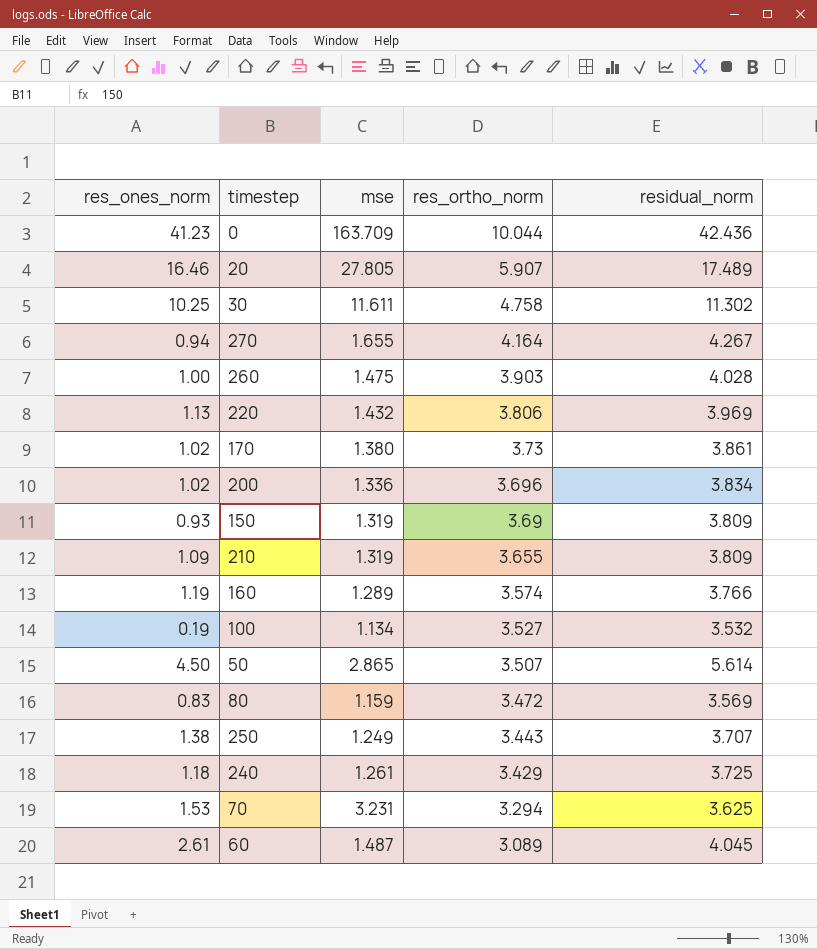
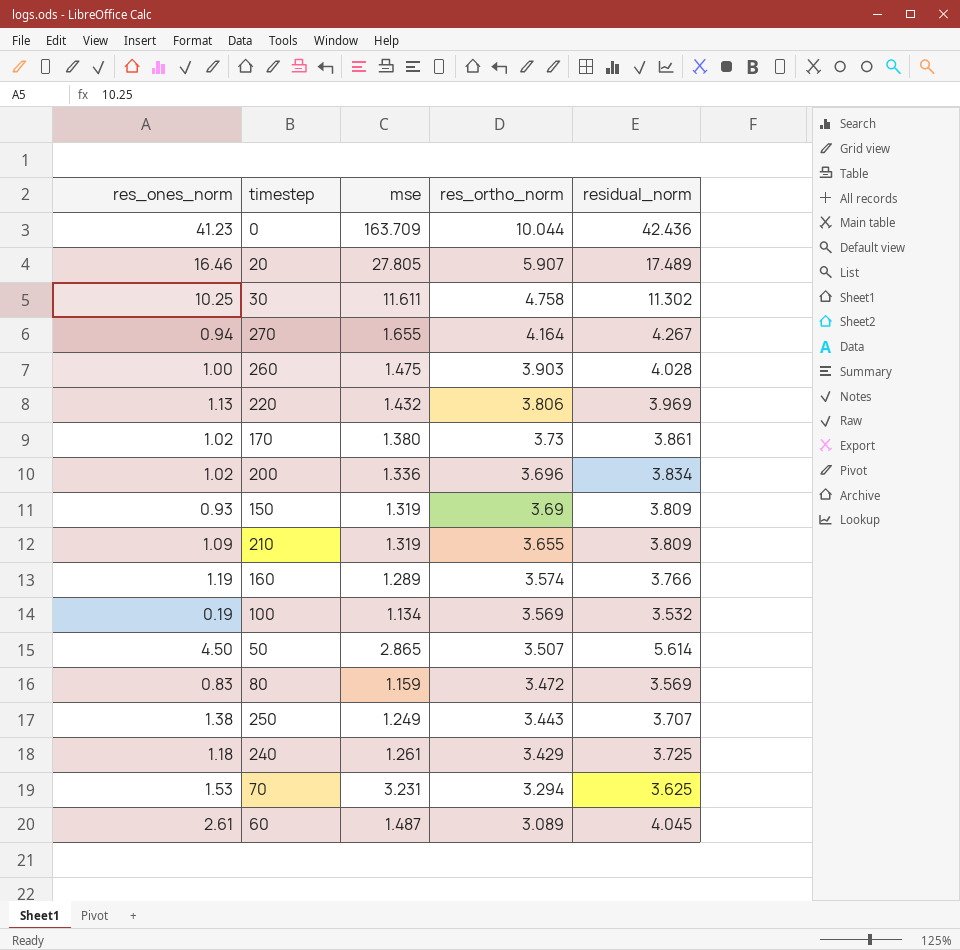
100 | res_ortho_norm: 3.527 -> 3.569

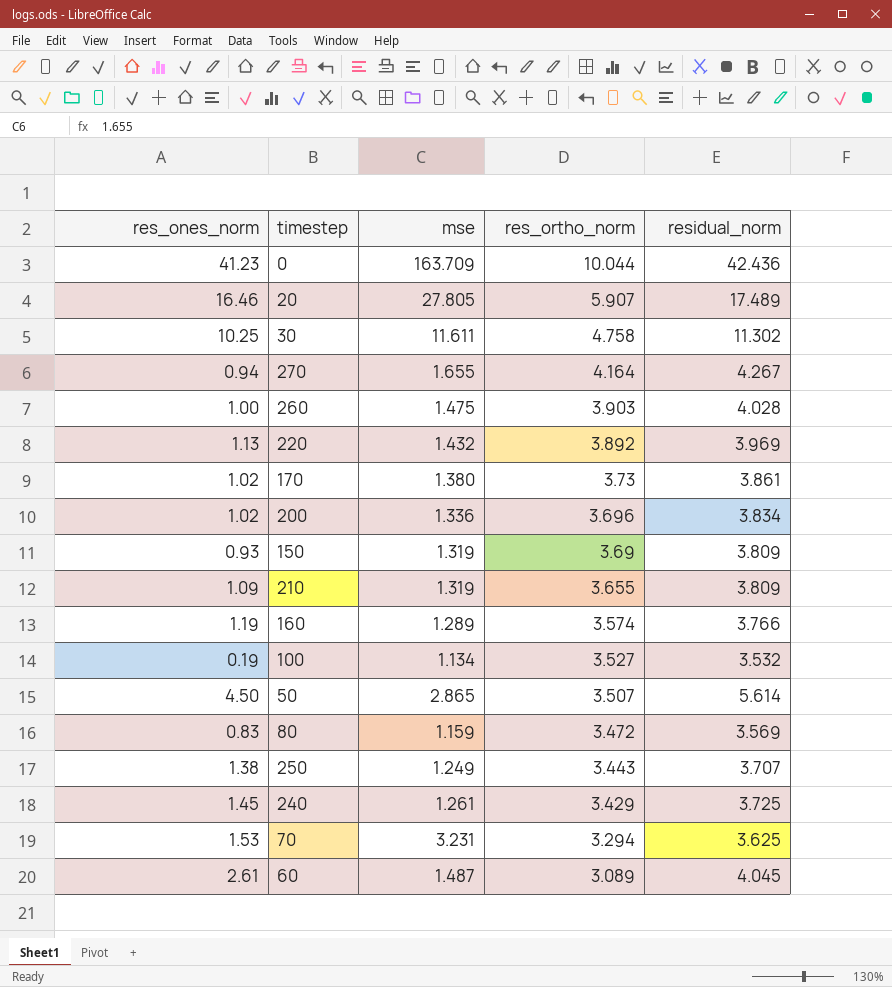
220 | res_ortho_norm: 3.806 -> 3.892
100 | res_ortho_norm: 3.569 -> 3.527
240 | res_ones_norm: 1.18 -> 1.45

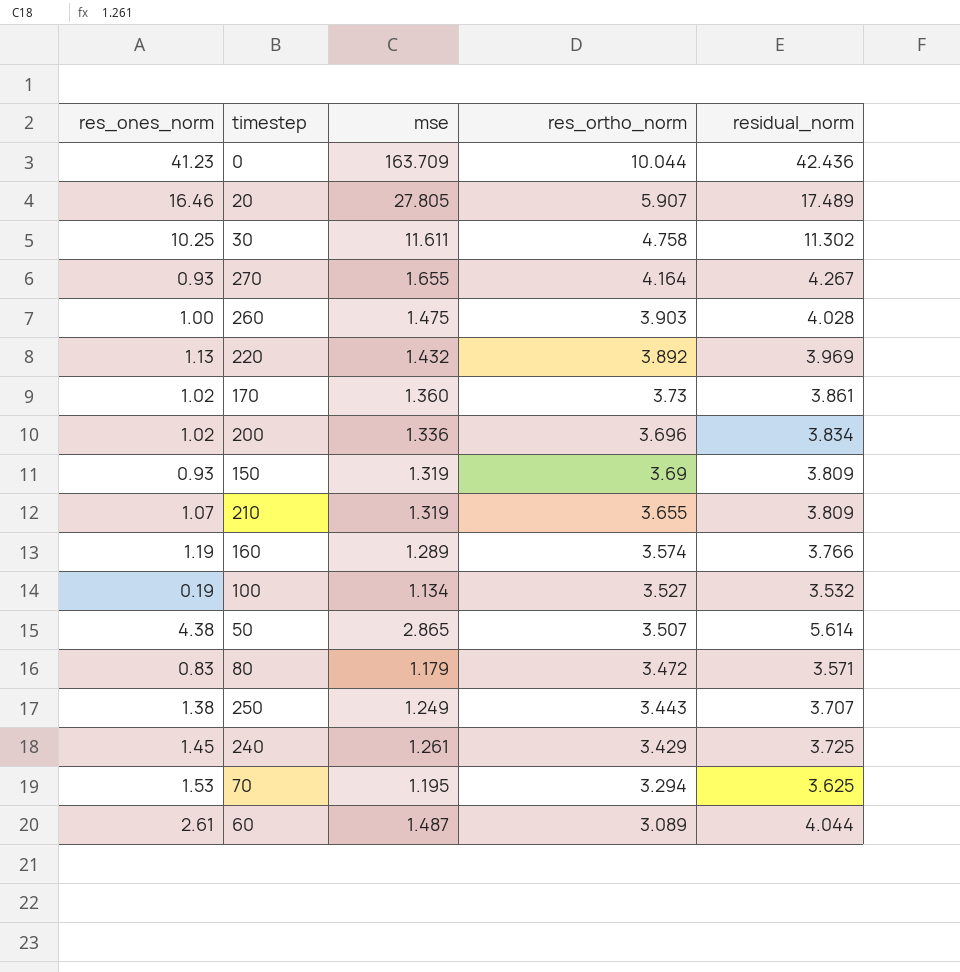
270 | res_ones_norm: 0.94 -> 0.93
170 | mse: 1.380 -> 1.360
210 | res_ones_norm: 1.09 -> 1.07
50 | res_ones_norm: 4.50 -> 4.38
80 | mse: 1.159 -> 1.179
80 | residual_norm: 3.569 -> 3.571
70 | mse: 3.231 -> 1.195
60 | residual_norm: 4.045 -> 4.044

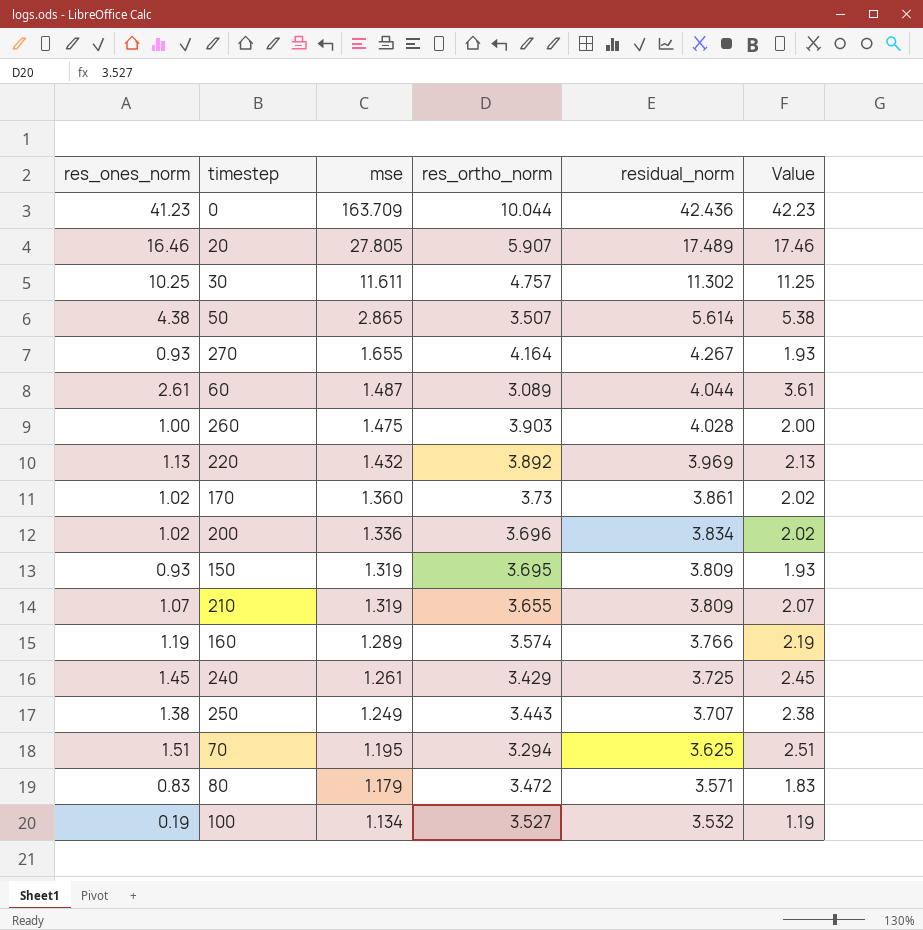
row order: res_ortho_norm descending -> mse descending
column Value | formula: none -> [res_ones_norm] + 1
30 | res_ortho_norm: 4.758 -> 4.757
150 | res_ortho_norm: 3.69 -> 3.695
70 | res_ones_norm: 1.53 -> 1.51

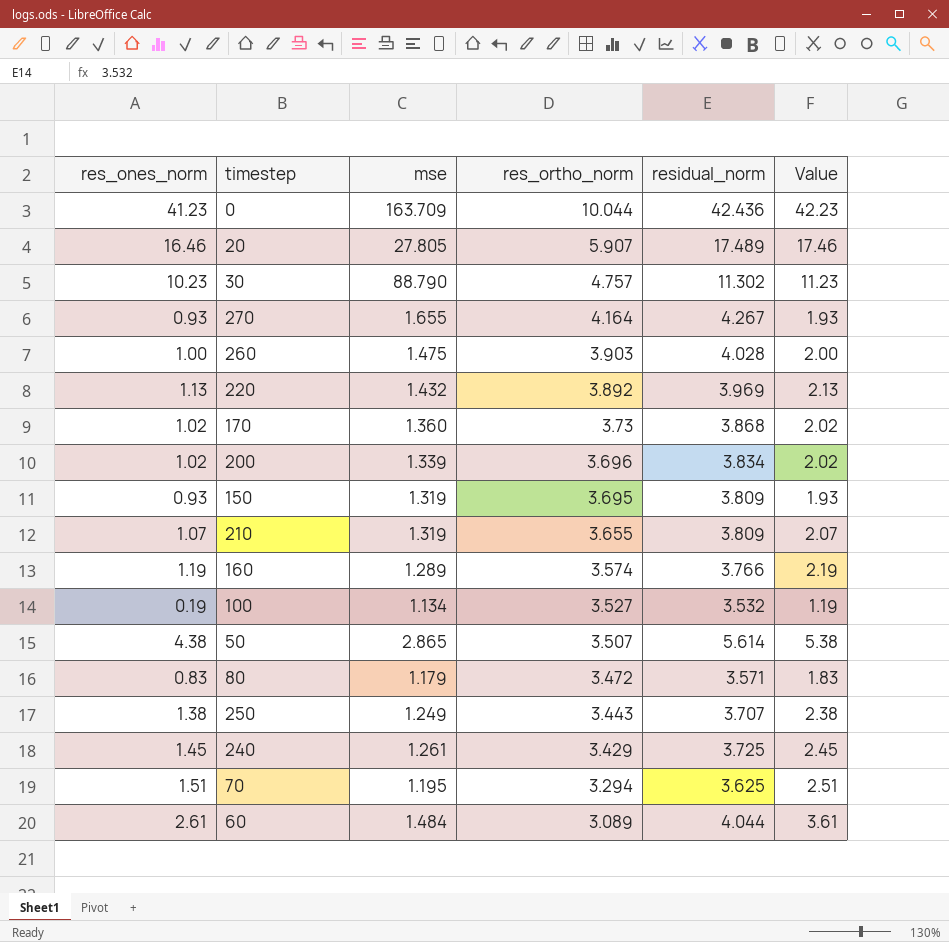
row order: mse descending -> res_ortho_norm descending
30 | res_ones_norm: 10.25 -> 10.23
30 | mse: 11.611 -> 88.790
30 | Value: 11.25 -> 11.23
170 | residual_norm: 3.861 -> 3.868
200 | mse: 1.336 -> 1.339
60 | mse: 1.487 -> 1.484

